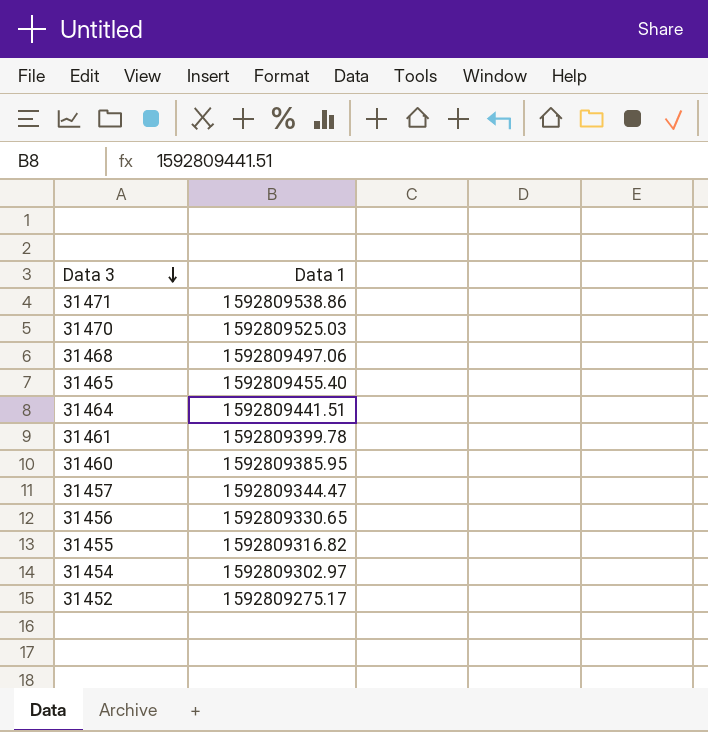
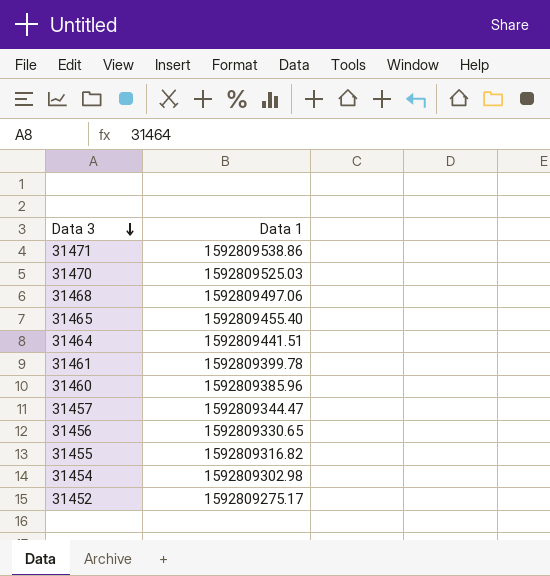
31460 | Data 1: 1592809385.95 -> 1592809385.96
31454 | Data 1: 1592809302.97 -> 1592809302.98

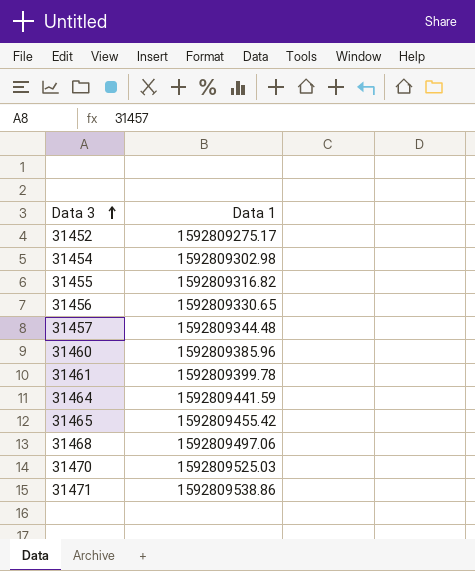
row order: Data 3 descending -> Data 3 ascending
31457 | Data 1: 1592809344.47 -> 1592809344.48
31464 | Data 1: 1592809441.51 -> 1592809441.59
31465 | Data 1: 1592809455.40 -> 1592809455.42

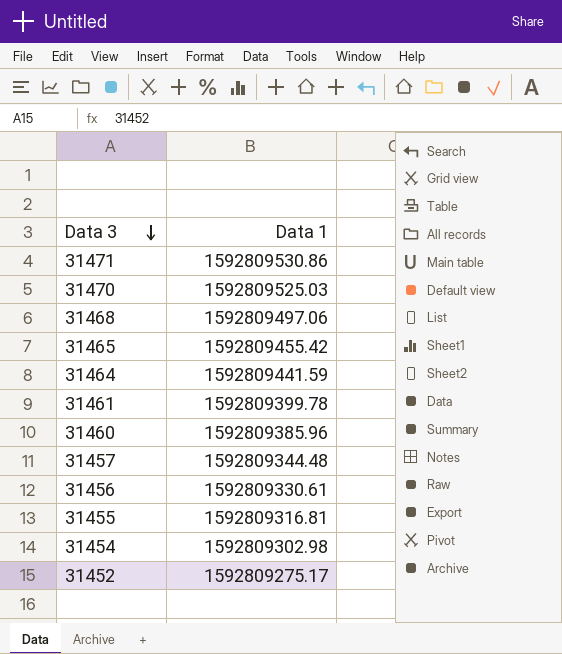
row order: Data 3 ascending -> Data 3 descending
31471 | Data 1: 1592809538.86 -> 1592809530.86
31456 | Data 1: 1592809330.65 -> 1592809330.61
31455 | Data 1: 1592809316.82 -> 1592809316.81

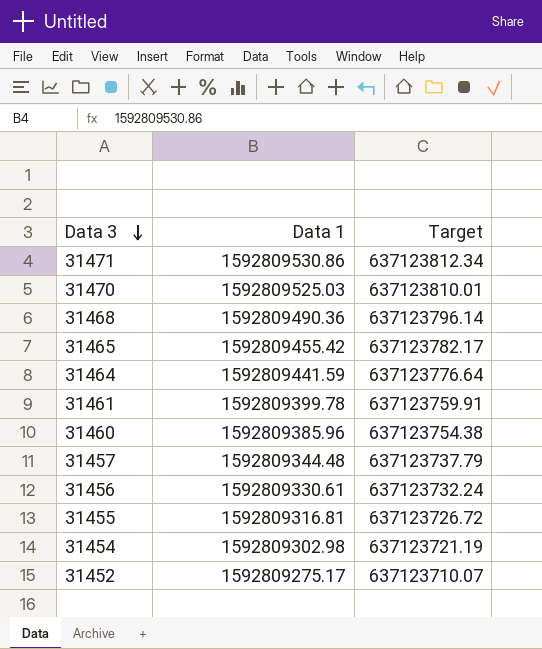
column Target | formula: none -> [Data 1] * 0.4
31468 | Data 1: 1592809497.06 -> 1592809490.36

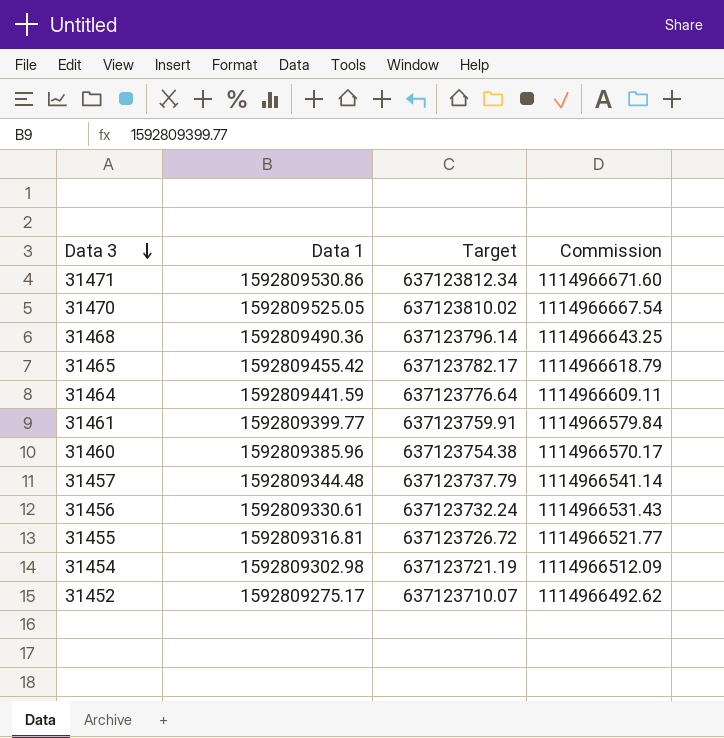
column Commission | formula: none -> [Data 1] * 0.7
31470 | Data 1: 1592809525.03 -> 1592809525.05
31470 | Target: 637123810.01 -> 637123810.02
31461 | Data 1: 1592809399.78 -> 1592809399.77

